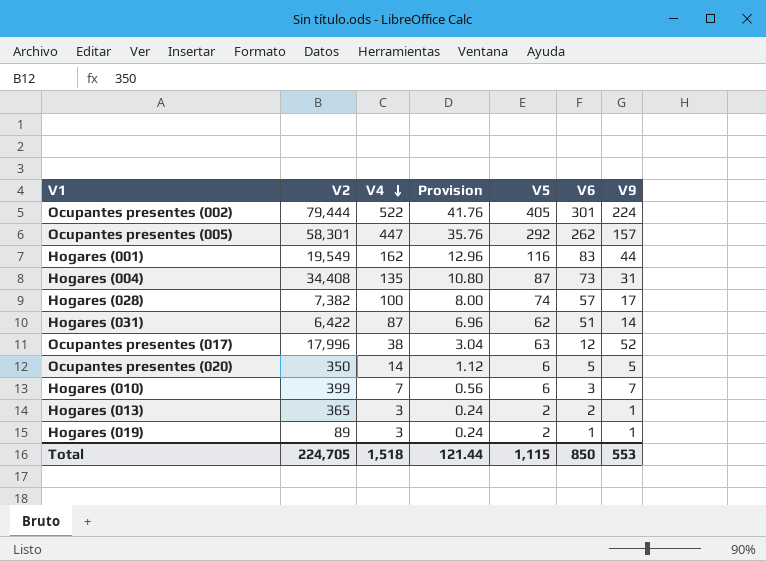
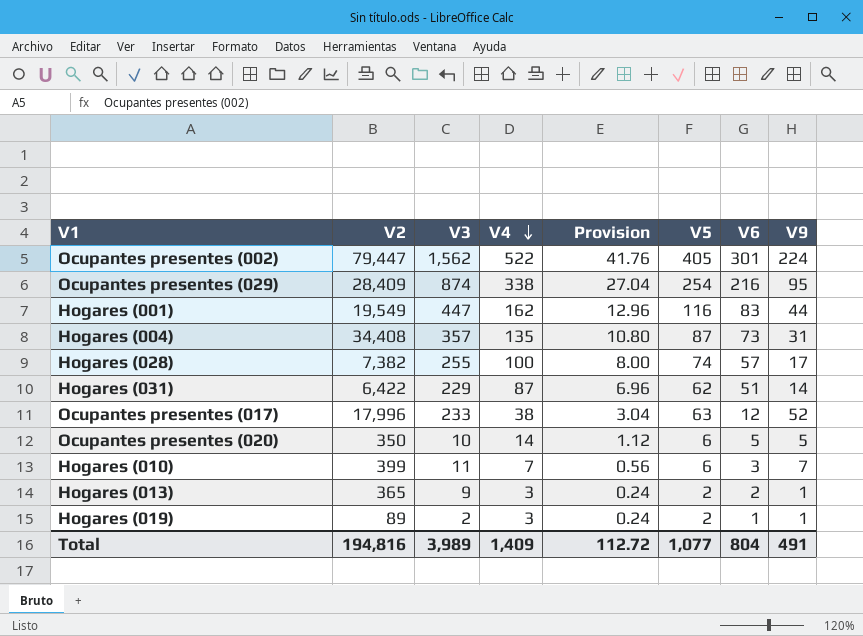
column V3 | position: none -> 3
row Ocupantes presentes (005): 58,301 | 447 | 35.76 | 292 | 262 | 157 -> none
Ocupantes presentes (002) | V2: 79,444 -> 79,447
row Ocupantes presentes (029): none -> 28,409 | 874 | 338 | 27.04 | 254 | 216 | 95
Total | V2: 224,705 -> 194,816
Total | V4: 1,518 -> 1,409
Total | Provision: 121.44 -> 112.72
Total | V5: 1,115 -> 1,077
Total | V6: 850 -> 804
Total | V9: 553 -> 491

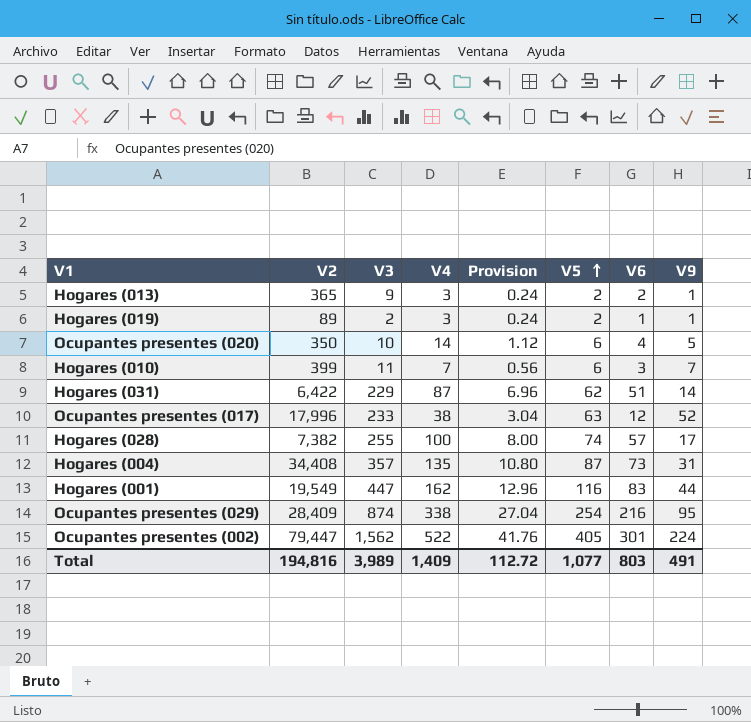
row order: V4 descending -> V5 ascending
Ocupantes presentes (020) | V6: 5 -> 4
Total | V6: 804 -> 803

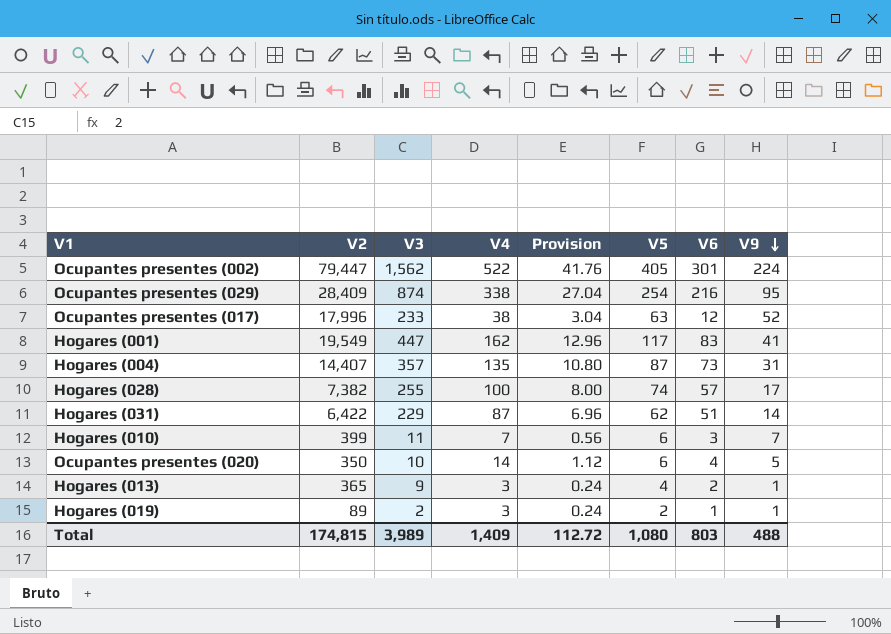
row order: V5 ascending -> V9 descending
Hogares (001) | V5: 116 -> 117
Hogares (001) | V9: 44 -> 41
Hogares (004) | V2: 34,408 -> 14,407
Hogares (013) | V5: 2 -> 4
Total | V2: 194,816 -> 174,815
Total | V5: 1,077 -> 1,080
Total | V9: 491 -> 488

